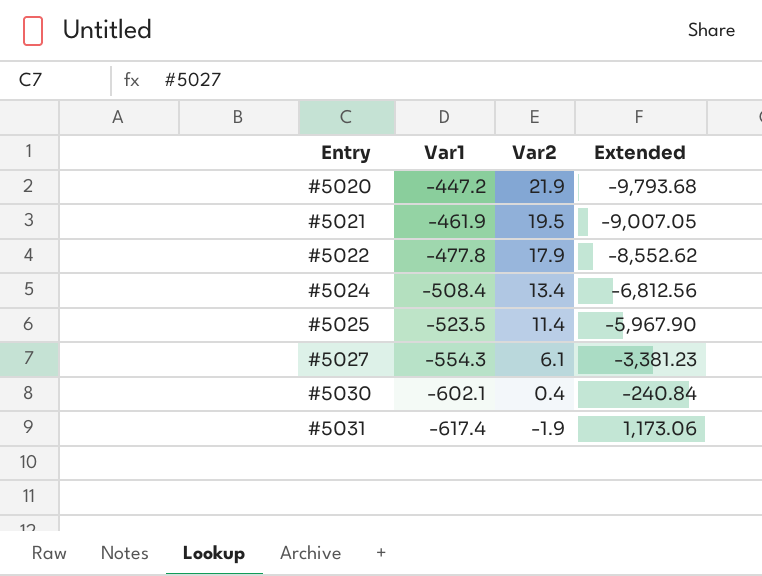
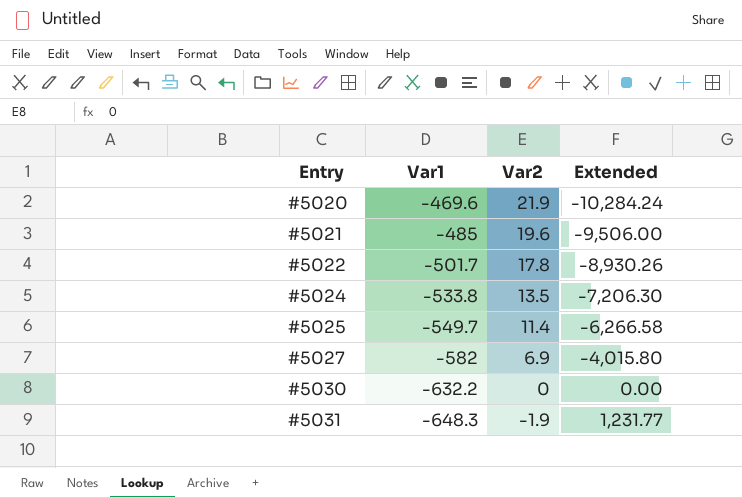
#5020 | Var1: -447.2 -> -469.6
#5020 | Extended: -9,793.68 -> -10,284.24
#5021 | Var1: -461.9 -> -485
#5021 | Var2: 19.5 -> 19.6
#5021 | Extended: -9,007.05 -> -9,506.00
#5022 | Var1: -477.8 -> -501.7
#5022 | Var2: 17.9 -> 17.8
#5022 | Extended: -8,552.62 -> -8,930.26
#5024 | Var1: -508.4 -> -533.8
#5024 | Var2: 13.4 -> 13.5
#5024 | Extended: -6,812.56 -> -7,206.30
#5025 | Var1: -523.5 -> -549.7
#5025 | Extended: -5,967.90 -> -6,266.58
#5027 | Var1: -554.3 -> -582
#5027 | Var2: 6.1 -> 6.9
#5027 | Extended: -3,381.23 -> -4,015.80
#5030 | Var1: -602.1 -> -632.2
#5030 | Var2: 0.4 -> 0
#5030 | Extended: -240.84 -> 0.00
#5031 | Var1: -617.4 -> -648.3
#5031 | Extended: 1,173.06 -> 1,231.77

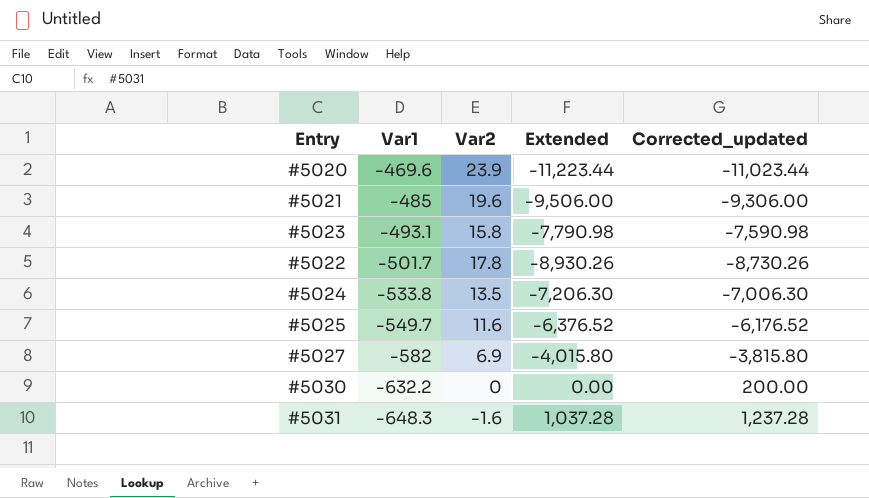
column Corrected_updated | formula: none -> [Extended] + 200
#5020 | Var2: 21.9 -> 23.9
#5020 | Extended: -10,284.24 -> -11,223.44
row #5023: none -> -493.1 | 15.8 | -7,790.98 | -7,590.98
#5025 | Var2: 11.4 -> 11.6
#5025 | Extended: -6,266.58 -> -6,376.52
#5031 | Var2: -1.9 -> -1.6
#5031 | Extended: 1,231.77 -> 1,037.28

